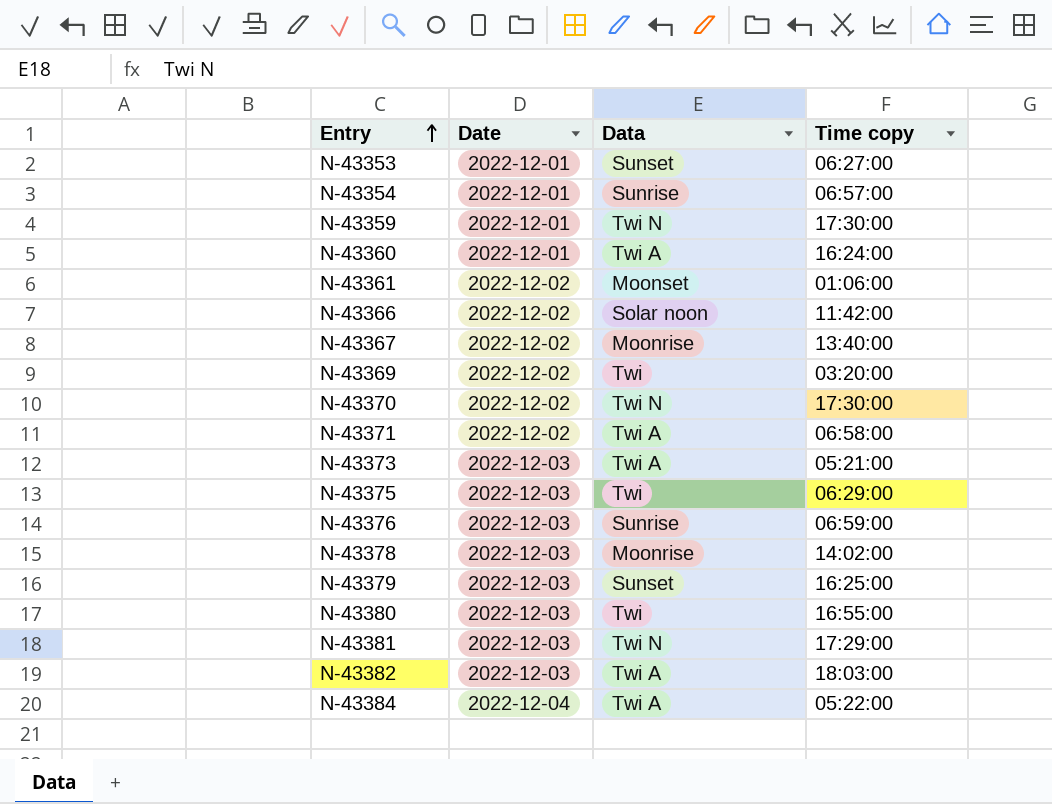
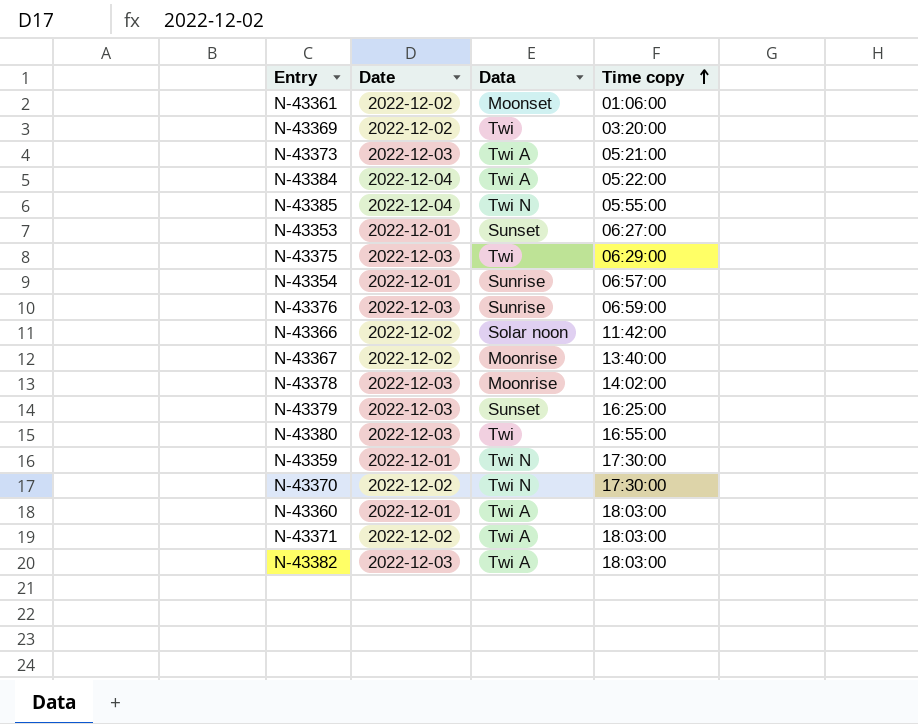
row order: Entry ascending -> Time copy ascending
row N-43381: 2022-12-03 | Twi N | 17:29:00 -> none
row N-43385: none -> 2022-12-04 | Twi N | 05:55:00
N-43360 | Time copy: 16:24:00 -> 18:03:00
N-43371 | Time copy: 06:58:00 -> 18:03:00

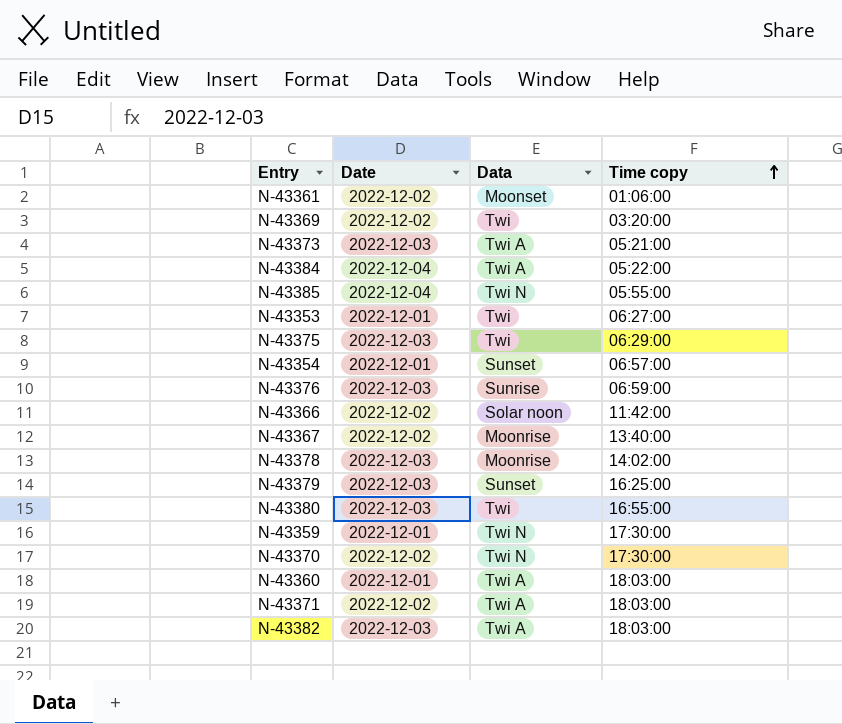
N-43353 | Data: Sunset -> Twi
N-43354 | Data: Sunrise -> Sunset

